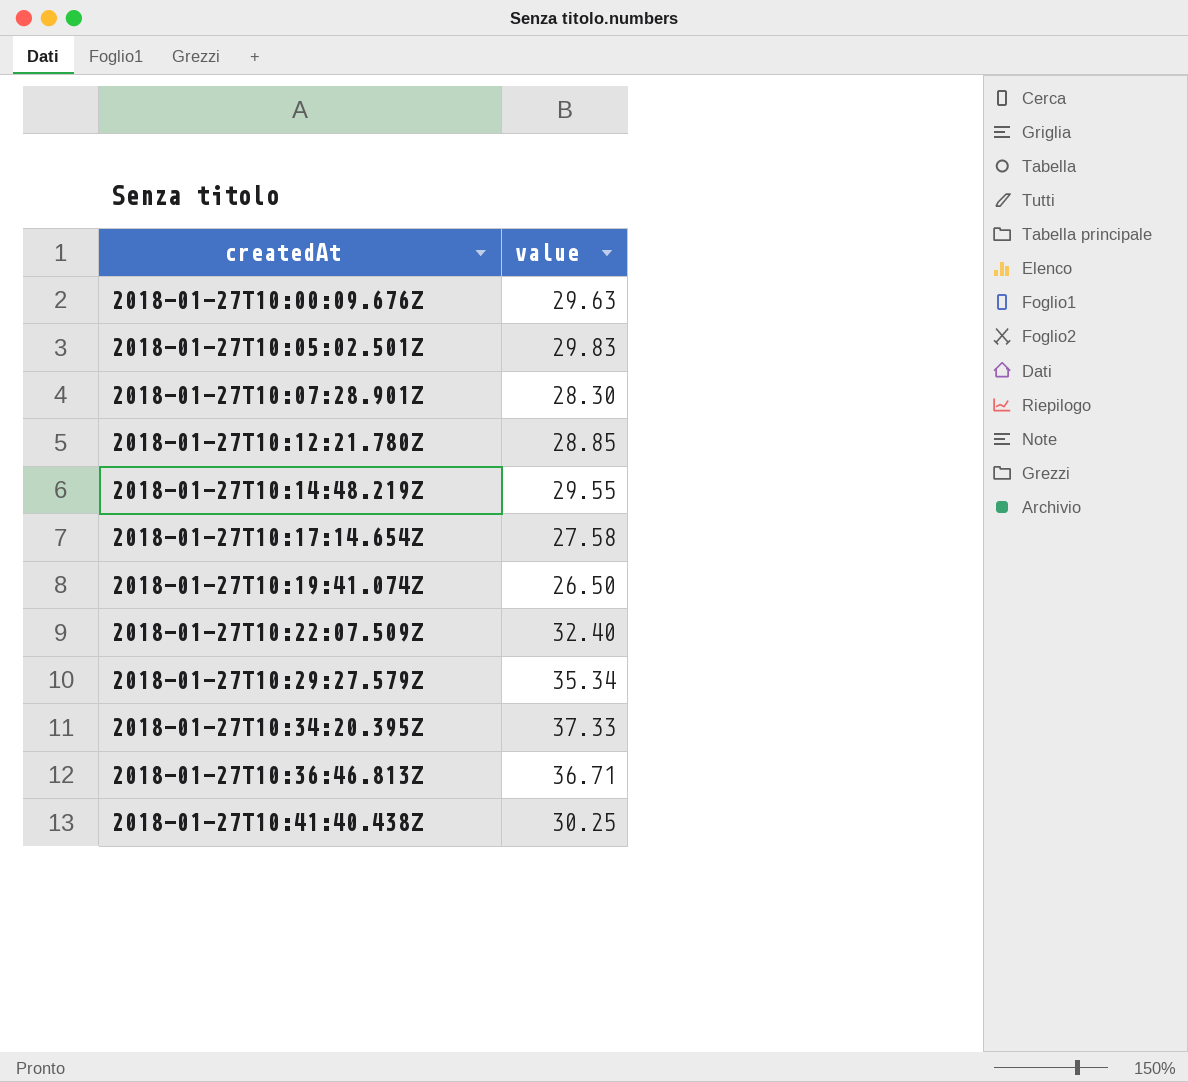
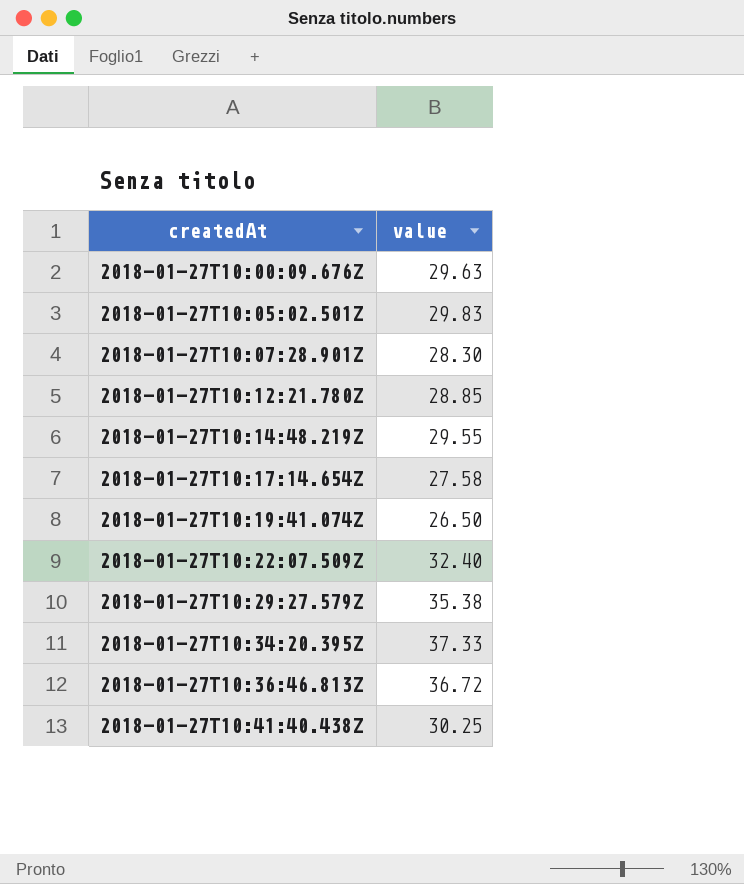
2018-01-27T10:29:27.579Z | value: 35.34 -> 35.38
2018-01-27T10:36:46.813Z | value: 36.71 -> 36.72

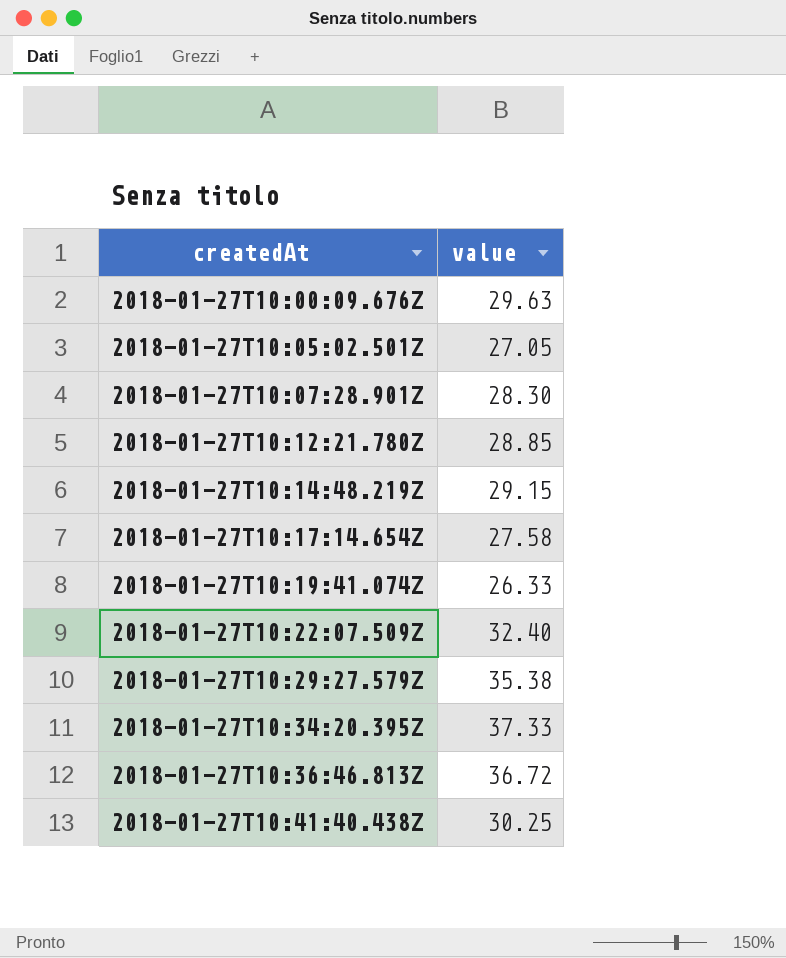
2018-01-27T10:05:02.501Z | value: 29.83 -> 27.05
2018-01-27T10:14:48.219Z | value: 29.55 -> 29.15
2018-01-27T10:19:41.074Z | value: 26.50 -> 26.33

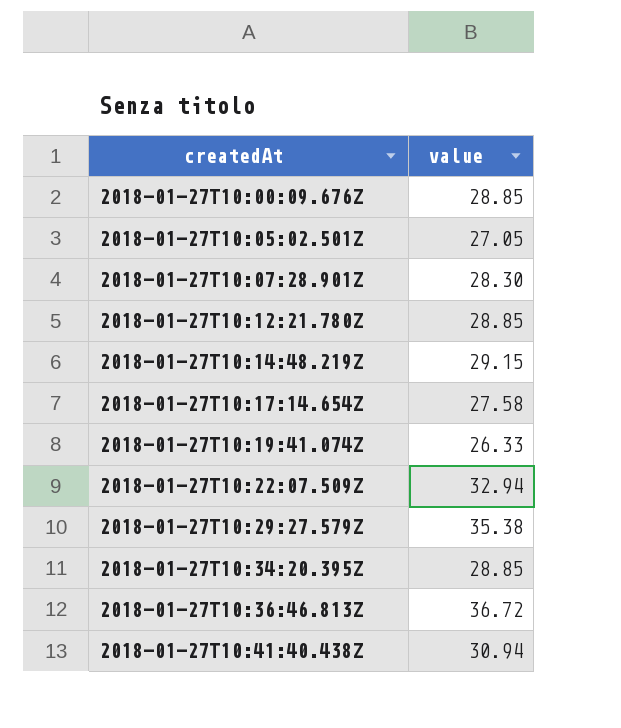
2018-01-27T10:00:09.676Z | value: 29.63 -> 28.85
2018-01-27T10:22:07.509Z | value: 32.40 -> 32.94
2018-01-27T10:34:20.395Z | value: 37.33 -> 28.85
2018-01-27T10:41:40.438Z | value: 30.25 -> 30.94

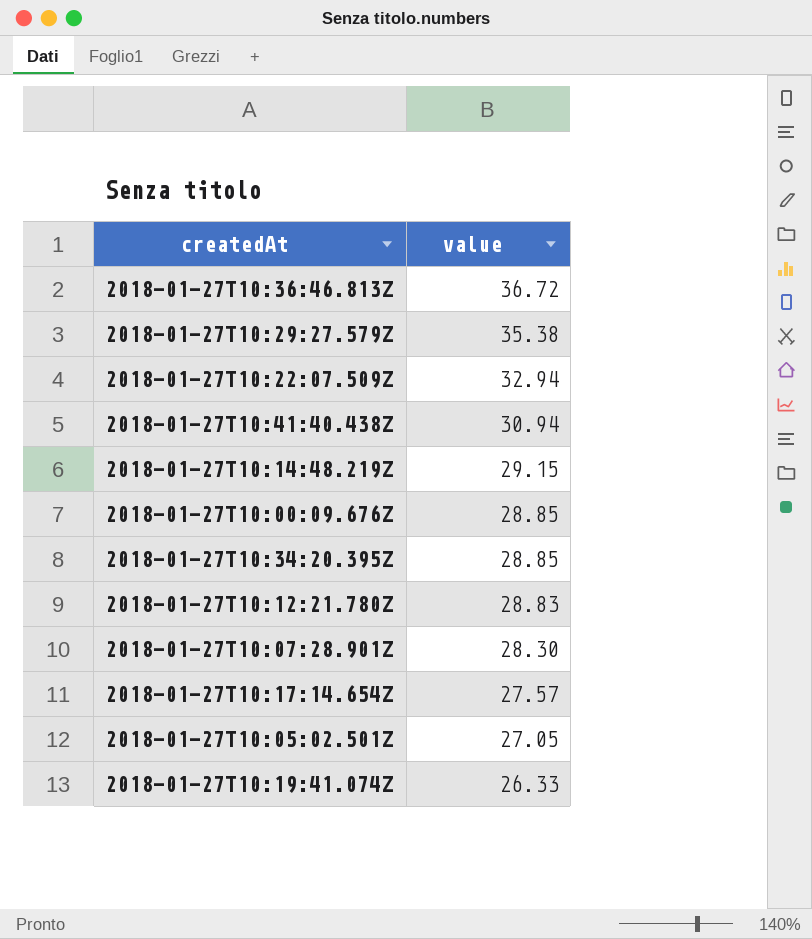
row order: createdAt ascending -> value descending
2018-01-27T10:12:21.780Z | value: 28.85 -> 28.83
2018-01-27T10:17:14.654Z | value: 27.58 -> 27.57

